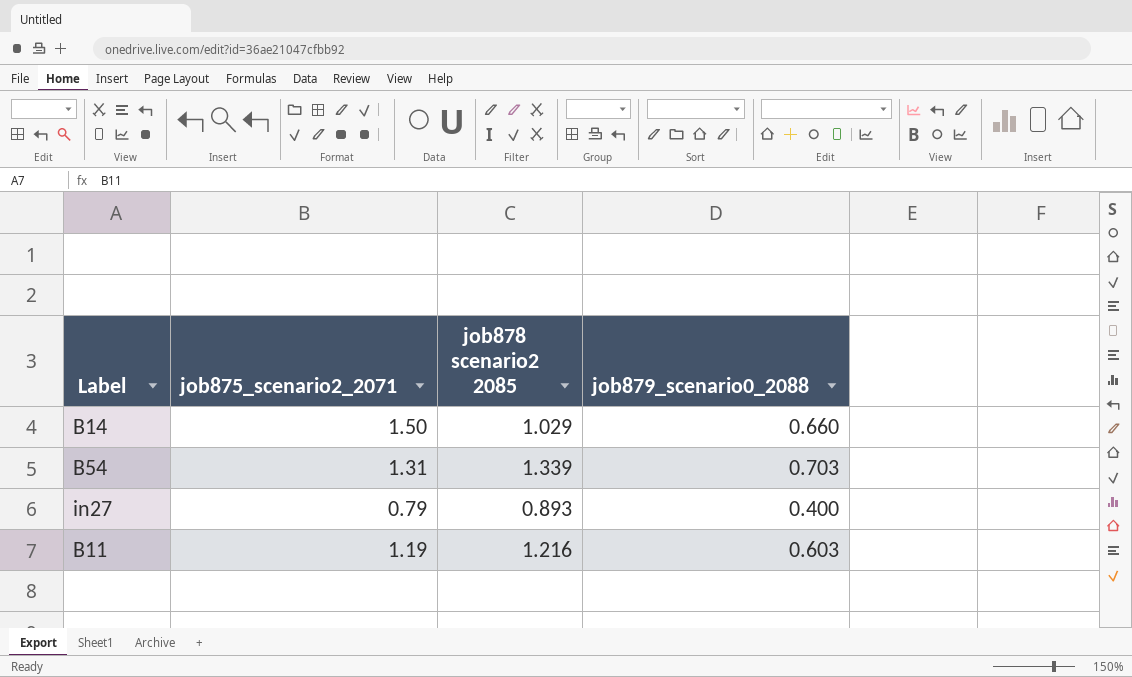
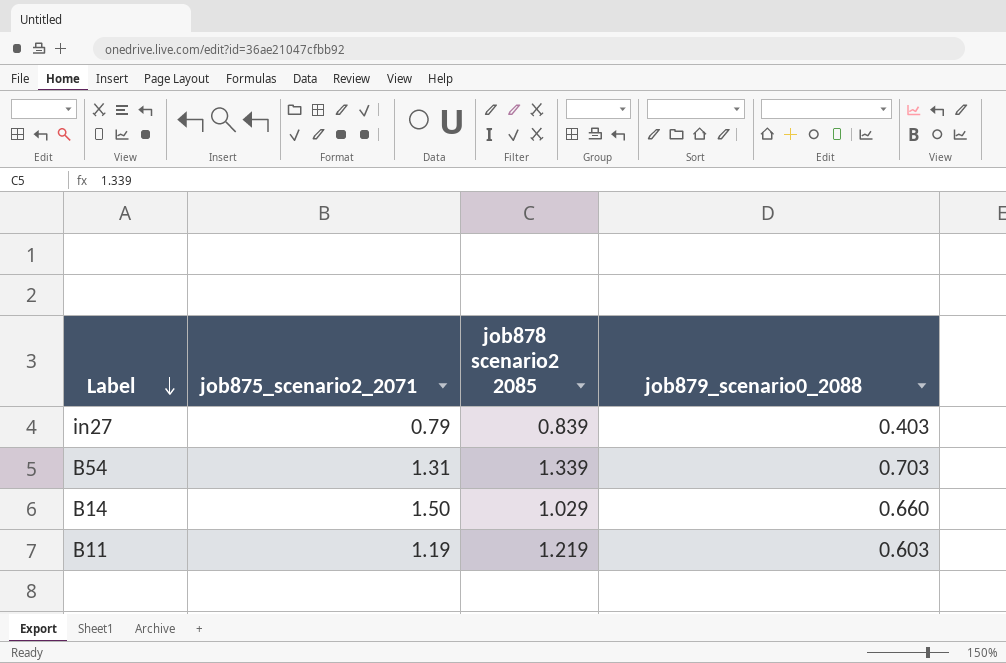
row order: none -> Label descending
in27 | job878 scenario2 2085: 0.893 -> 0.839
in27 | job879_scenario0_2088: 0.400 -> 0.403
B11 | job878 scenario2 2085: 1.216 -> 1.219

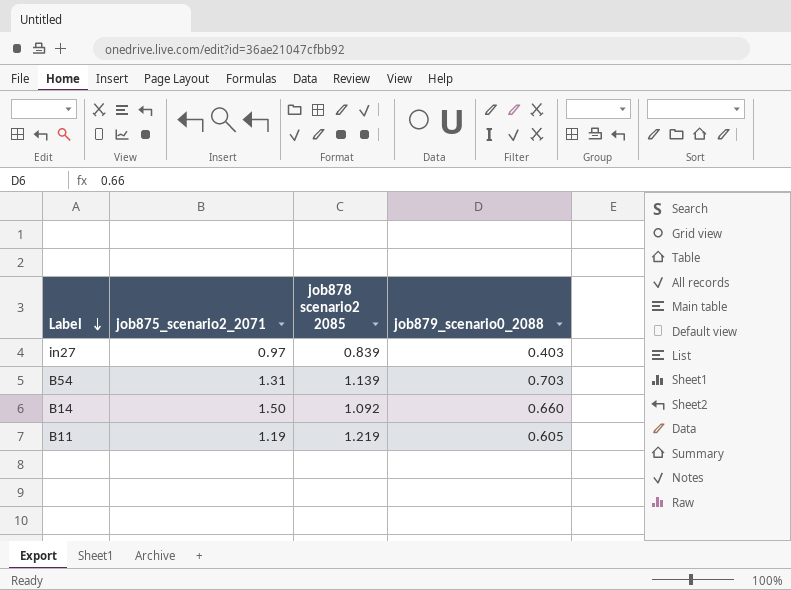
in27 | job875_scenario2_2071: 0.79 -> 0.97
B54 | job878 scenario2 2085: 1.339 -> 1.139
B14 | job878 scenario2 2085: 1.029 -> 1.092
B11 | job879_scenario0_2088: 0.603 -> 0.605

